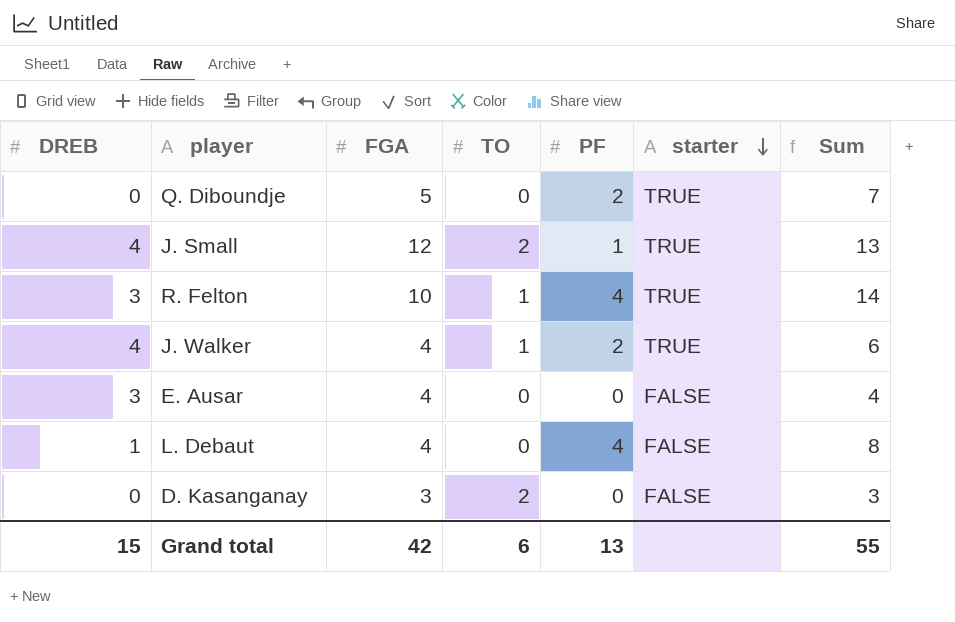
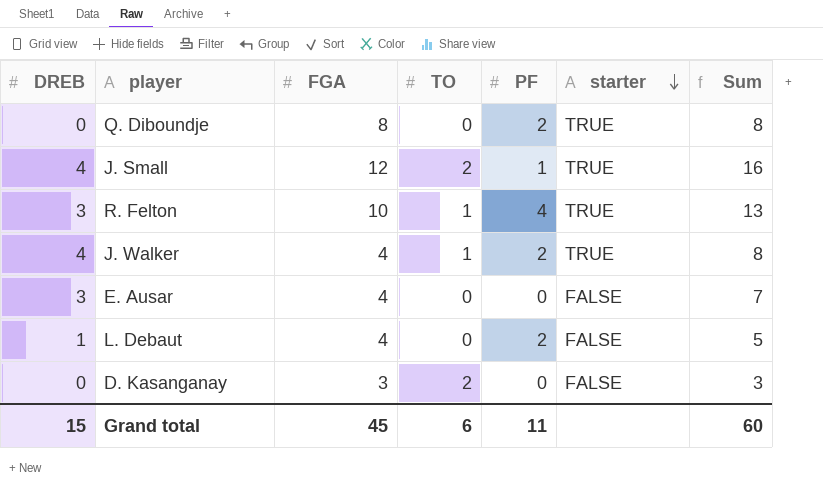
column Sum | formula: [FGA] + [PF] -> [DREB] + [FGA]
Q. Diboundje | FGA: 5 -> 8
L. Debaut | PF: 4 -> 2
Grand total | FGA: 42 -> 45
Grand total | PF: 13 -> 11
Grand total | Sum: 55 -> 60

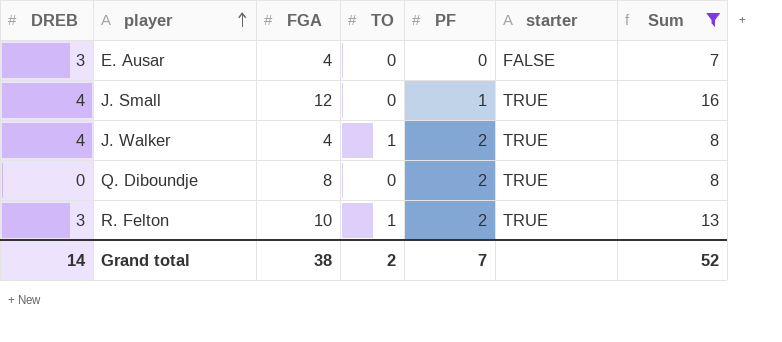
filter: none -> Sum >= 7
row order: starter descending -> player ascending
J. Small | TO: 2 -> 0
R. Felton | PF: 4 -> 2
Grand total | DREB: 15 -> 14
Grand total | FGA: 45 -> 38
Grand total | TO: 6 -> 2
Grand total | PF: 11 -> 7
Grand total | Sum: 60 -> 52

